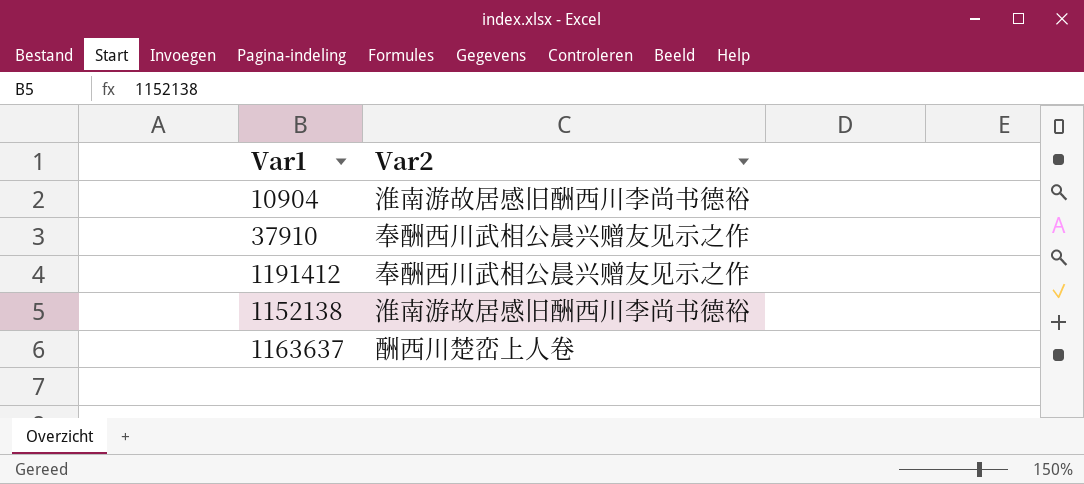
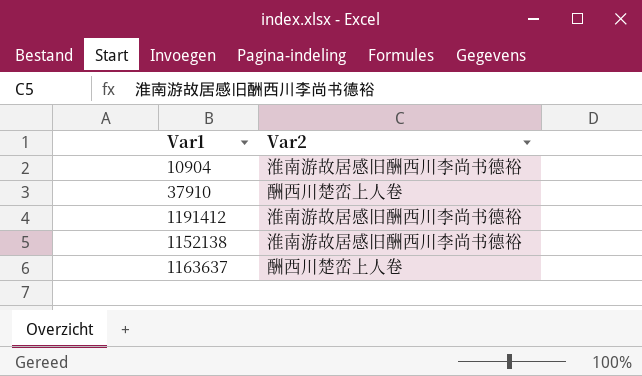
37910 | Var2: 奉酬西川武相公晨兴赠友见示之作 -> 酬西川楚峦上人卷
1191412 | Var2: 奉酬西川武相公晨兴赠友见示之作 -> 淮南游故居感旧酬西川李尚书德裕

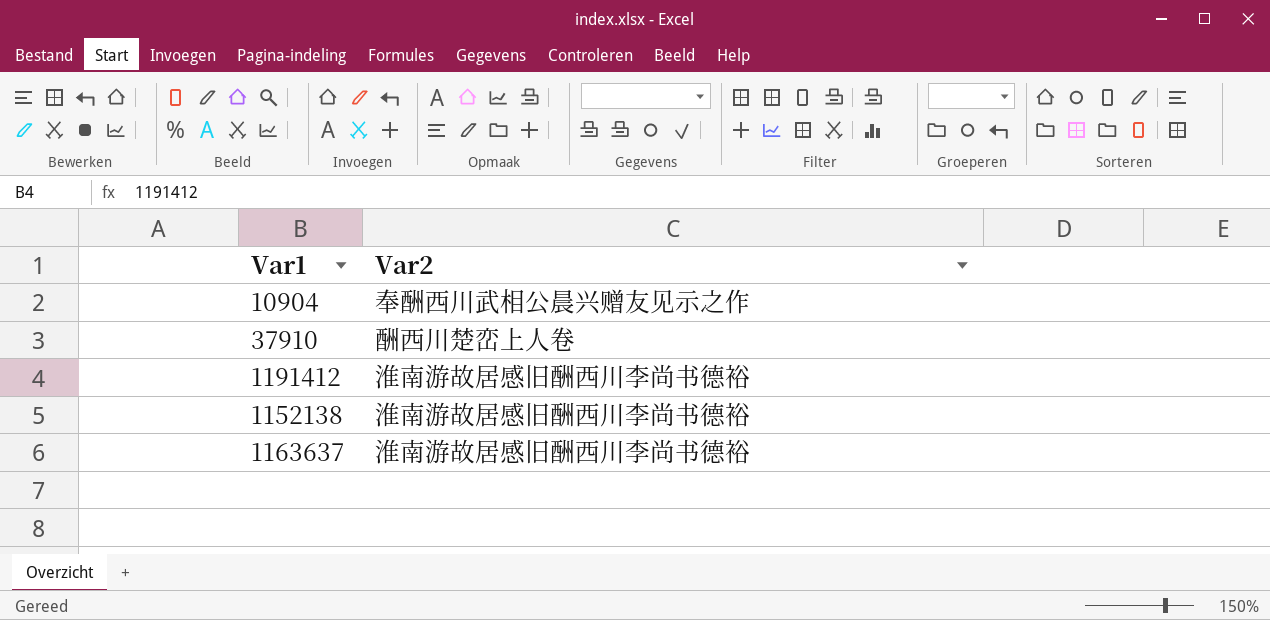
10904 | Var2: 淮南游故居感旧酬西川李尚书德裕 -> 奉酬西川武相公晨兴赠友见示之作
1163637 | Var2: 酬西川楚峦上人卷 -> 淮南游故居感旧酬西川李尚书德裕

